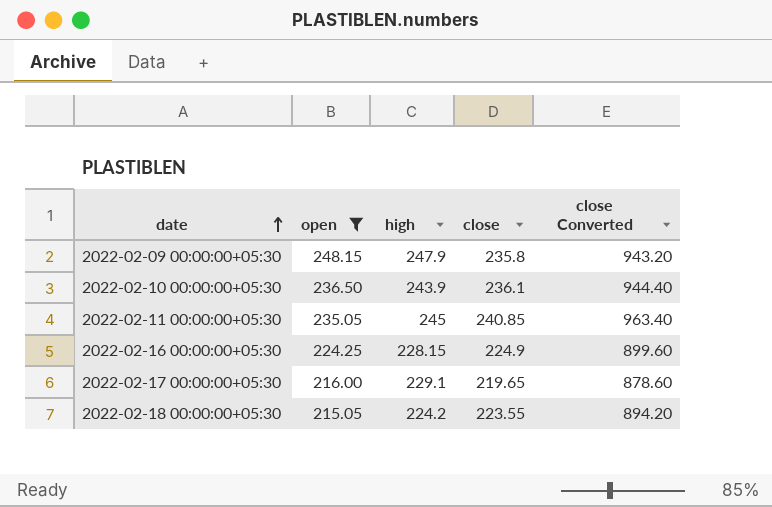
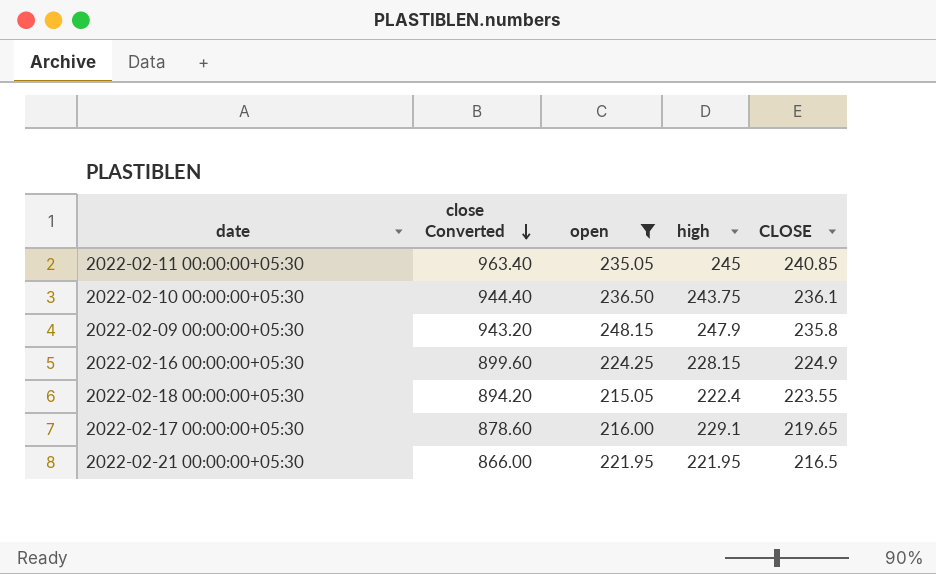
row order: date ascending -> close Converted descending
column close Converted | position: 5 -> 2
column name: close -> CLOSE
2022-02-10 00:00:00+05:30 | high: 243.9 -> 243.75
2022-02-18 00:00:00+05:30 | high: 224.2 -> 222.4
row 2022-02-21 00:00:00+05:30: none -> 866.00 | 221.95 | 221.95 | 216.5

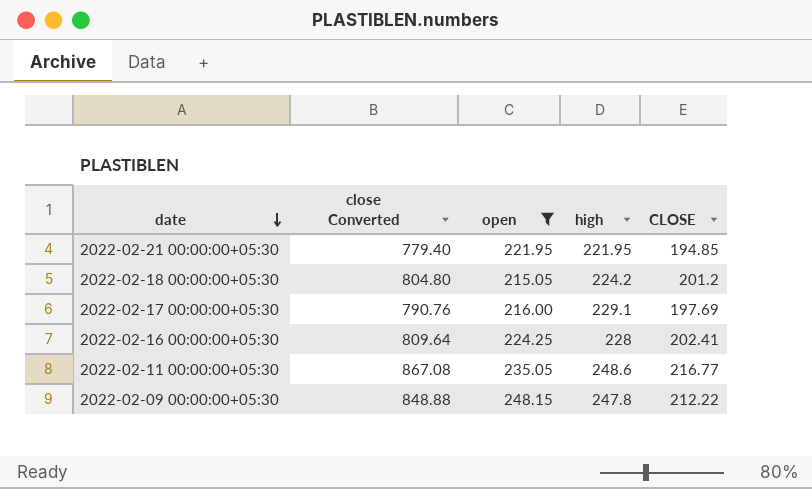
row order: close Converted descending -> date descending
row 2022-02-10 00:00:00+05:30: 944.40 | 236.50 | 243.75 | 236.1 -> none
2022-02-21 00:00:00+05:30 | close Converted: 866.00 -> 779.40
2022-02-21 00:00:00+05:30 | CLOSE: 216.5 -> 194.85
2022-02-18 00:00:00+05:30 | close Converted: 894.20 -> 804.80
2022-02-18 00:00:00+05:30 | high: 222.4 -> 224.2
2022-02-18 00:00:00+05:30 | CLOSE: 223.55 -> 201.2
2022-02-17 00:00:00+05:30 | close Converted: 878.60 -> 790.76
2022-02-17 00:00:00+05:30 | CLOSE: 219.65 -> 197.69
2022-02-16 00:00:00+05:30 | close Converted: 899.60 -> 809.64
2022-02-16 00:00:00+05:30 | high: 228.15 -> 228
2022-02-16 00:00:00+05:30 | CLOSE: 224.9 -> 202.41
2022-02-11 00:00:00+05:30 | close Converted: 963.40 -> 867.08
2022-02-11 00:00:00+05:30 | high: 245 -> 248.6
2022-02-11 00:00:00+05:30 | CLOSE: 240.85 -> 216.77
2022-02-09 00:00:00+05:30 | close Converted: 943.20 -> 848.88
2022-02-09 00:00:00+05:30 | high: 247.9 -> 247.8
2022-02-09 00:00:00+05:30 | CLOSE: 235.8 -> 212.22

